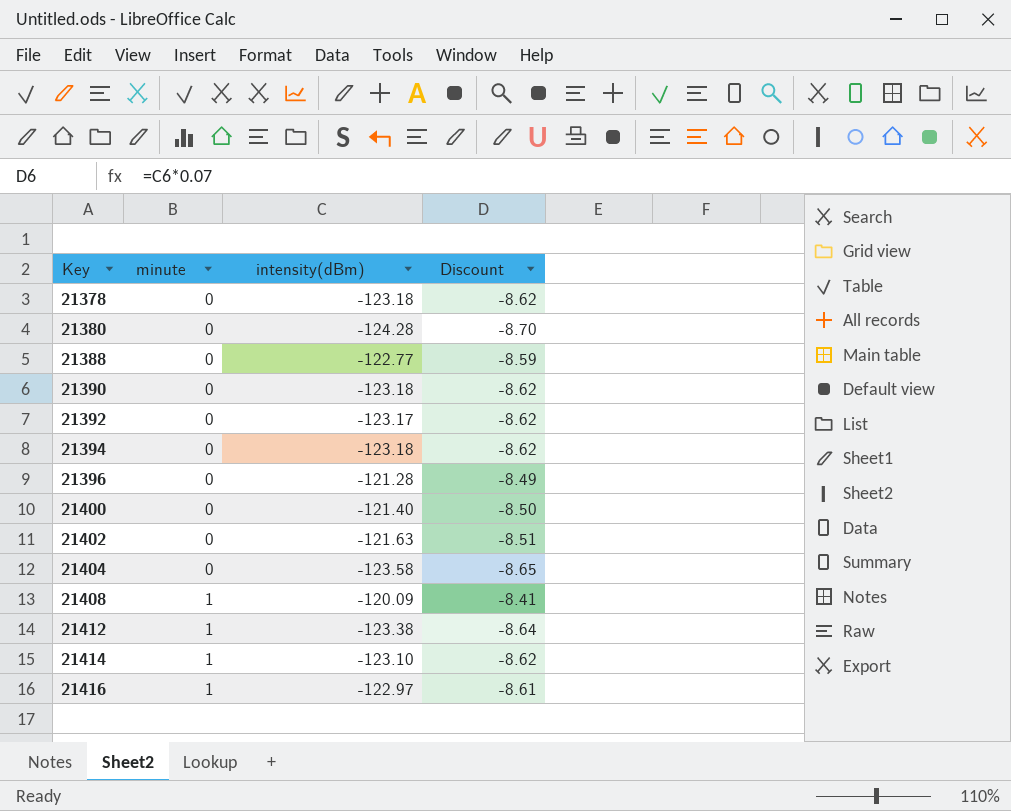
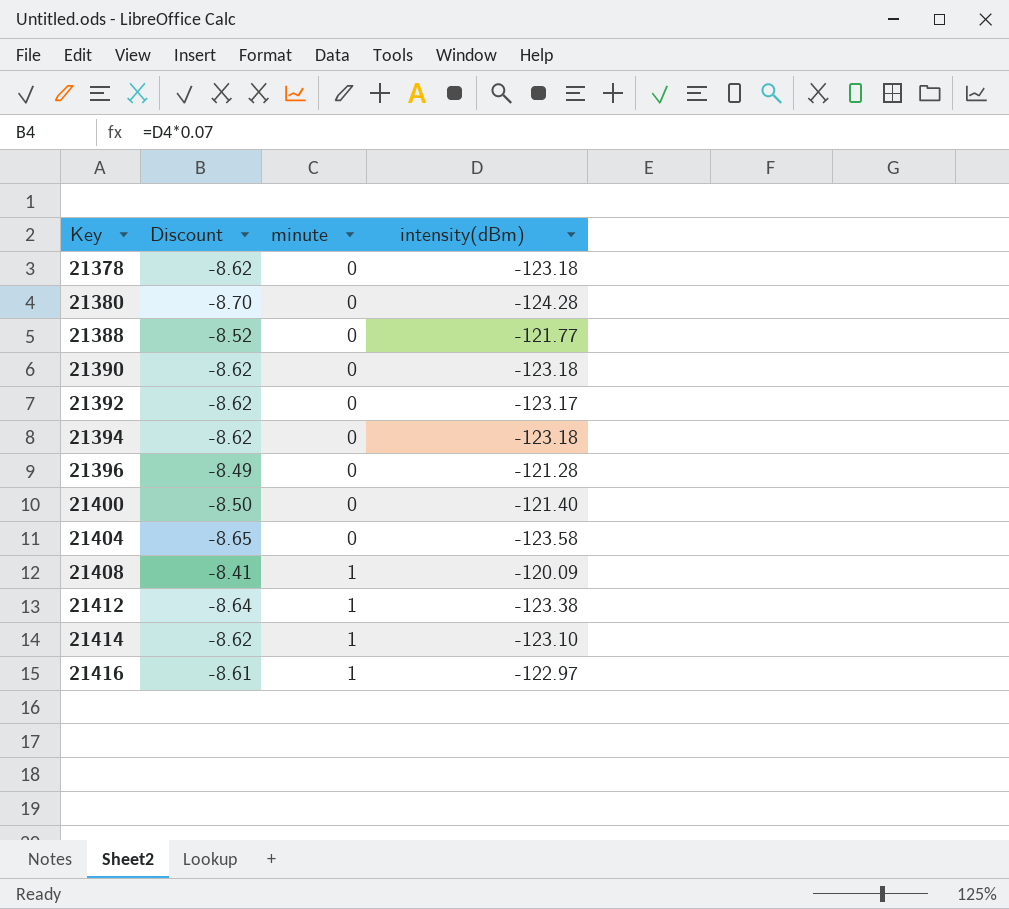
column Discount | position: 4 -> 2
row 21402: 0 | -121.63 | -8.51 -> none
21388 | Discount: -8.59 -> -8.52
21388 | intensity(dBm): -122.77 -> -121.77

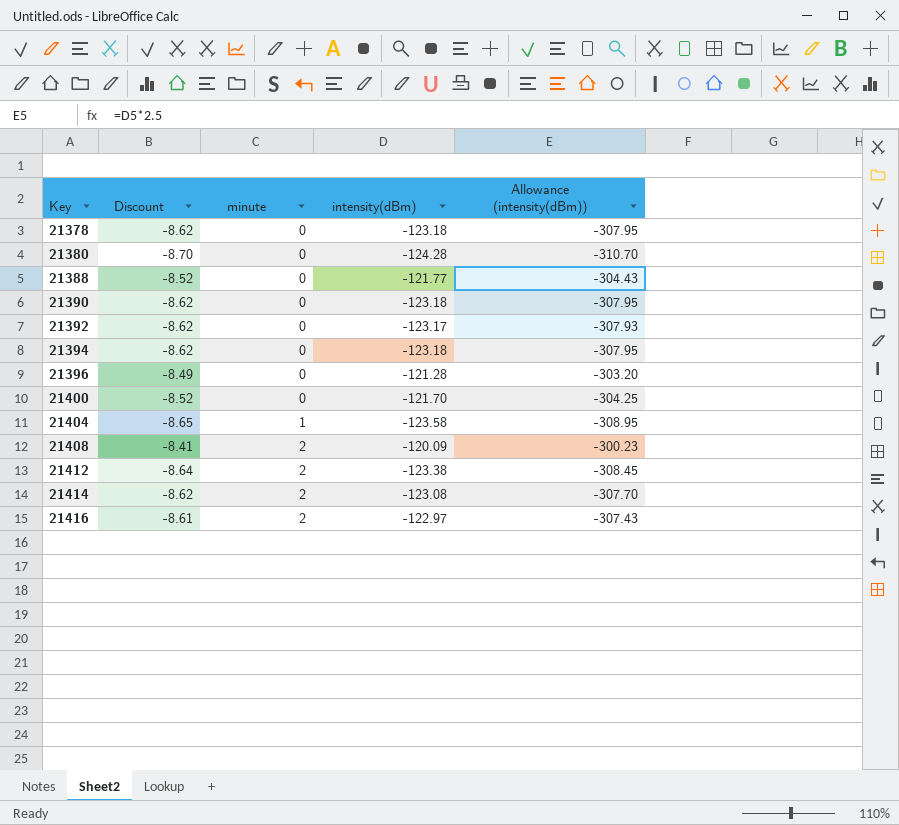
column Allowance (intensity(dBm)) | formula: none -> [intensity(dBm)] * 2.5
21400 | Discount: -8.50 -> -8.52
21400 | intensity(dBm): -121.40 -> -121.70
21404 | minute: 0 -> 1
21408 | minute: 1 -> 2
21412 | minute: 1 -> 2
21414 | minute: 1 -> 2
21414 | intensity(dBm): -123.10 -> -123.08
21416 | minute: 1 -> 2

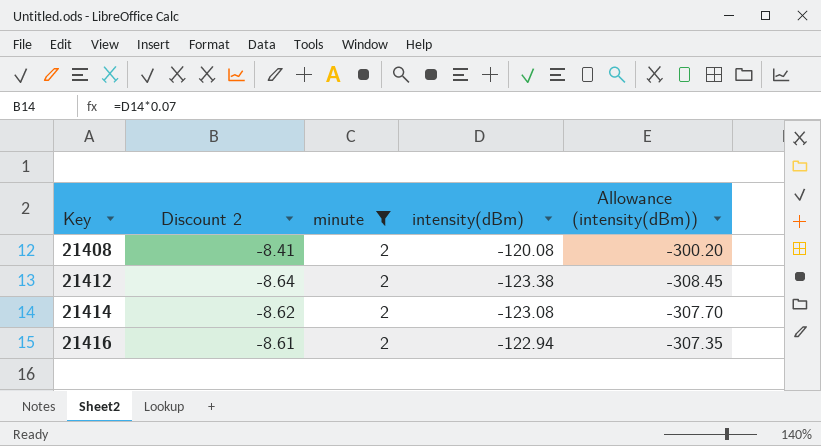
filter: none -> minute = 2
column name: Discount -> Discount 2
21408 | intensity(dBm): -120.09 -> -120.08
21408 | Allowance (intensity(dBm)): -300.23 -> -300.20
21416 | intensity(dBm): -122.97 -> -122.94
21416 | Allowance (intensity(dBm)): -307.43 -> -307.35

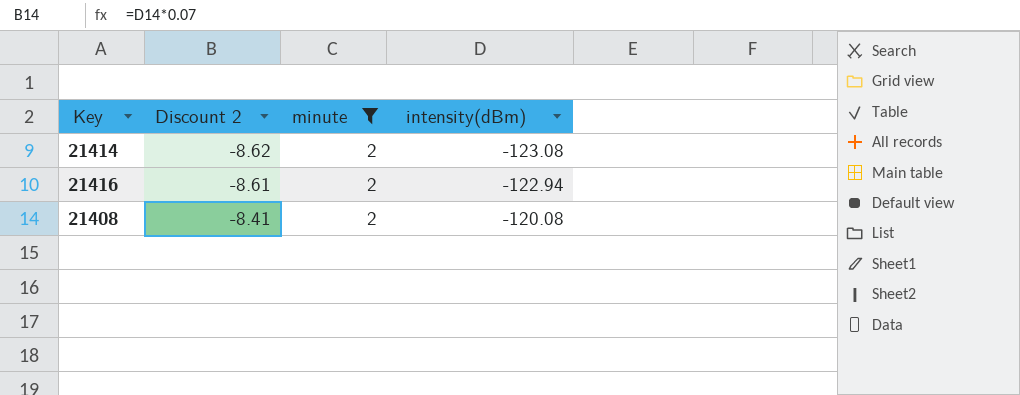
row order: Key ascending -> Discount 2 ascending
column Allowance (intensity(dBm)) | formula: [intensity(dBm)] * 2.5 -> none
row 21412: -8.64 | 2 | -123.38 | -308.45 -> none

